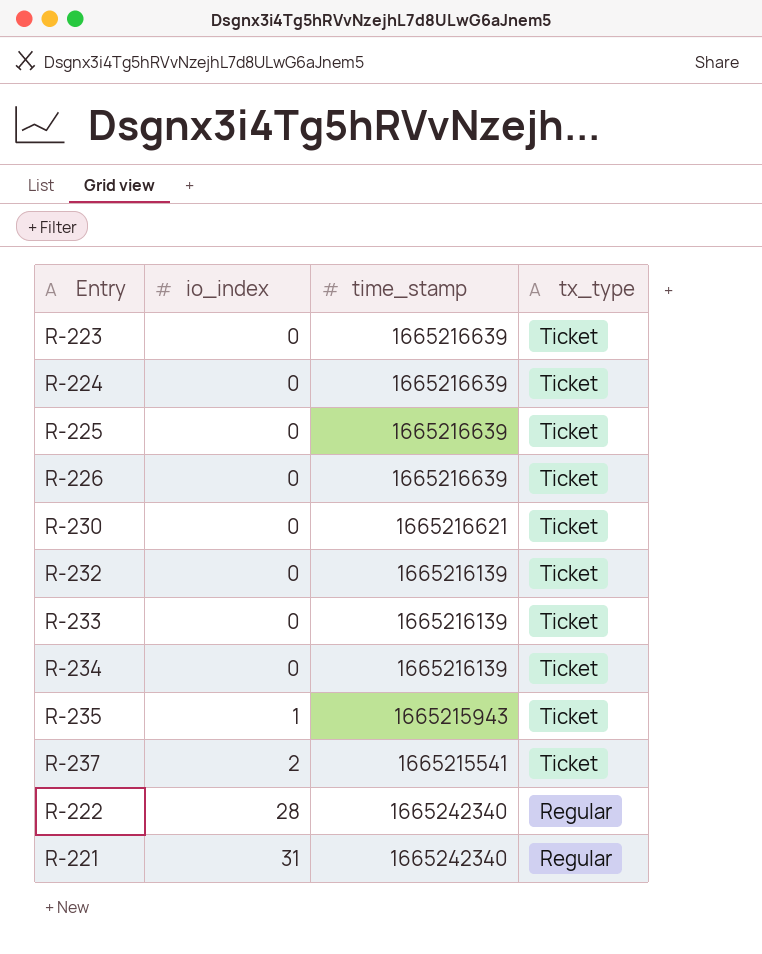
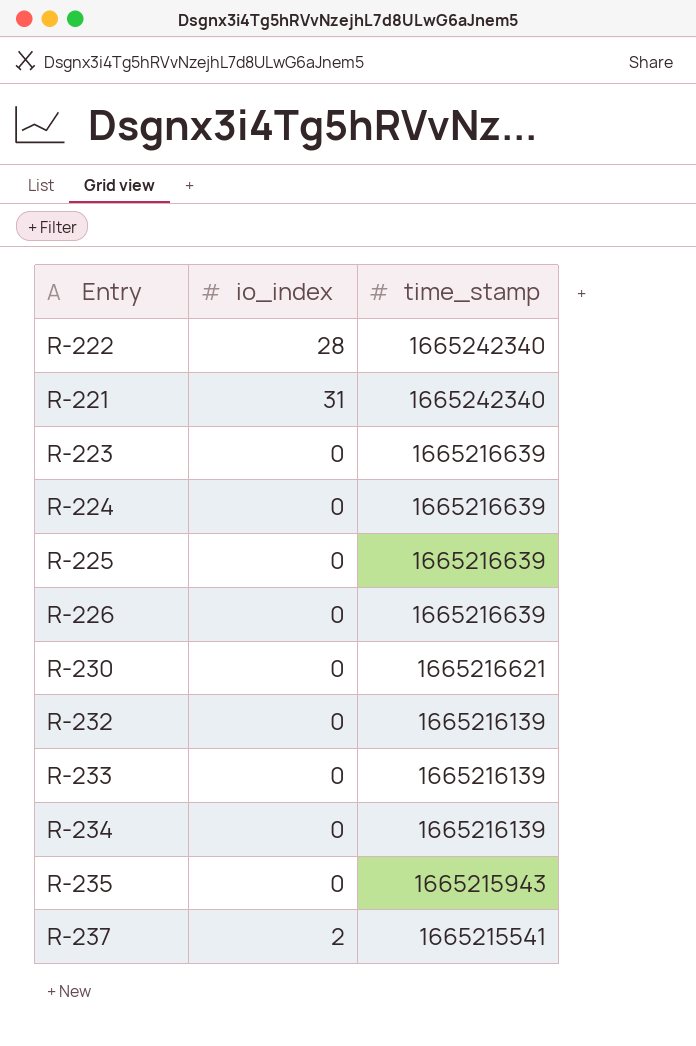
row order: io_index ascending -> time_stamp descending
column tx_type | position: 4 -> none
R-235 | io_index: 1 -> 0

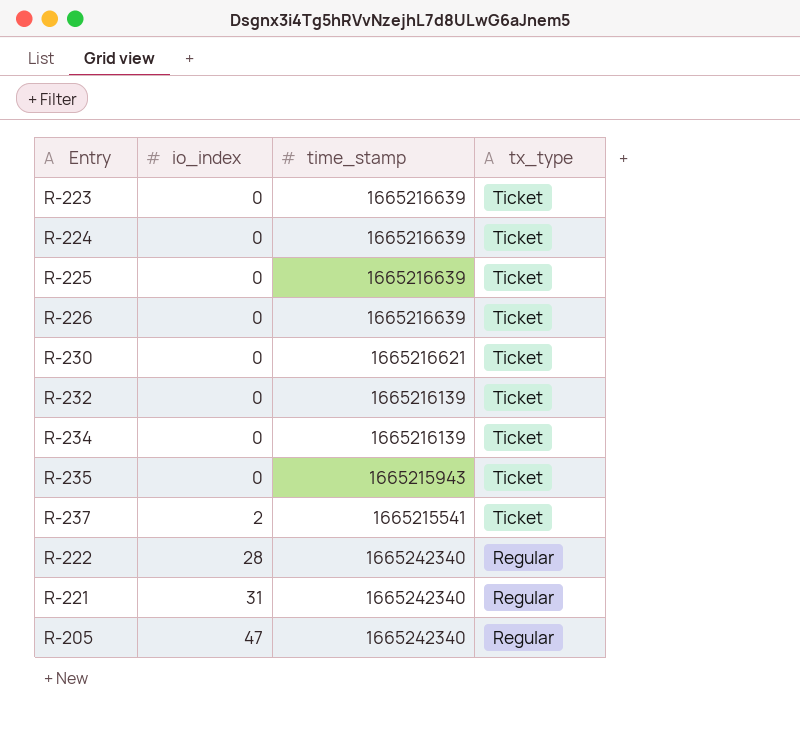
row order: time_stamp descending -> io_index ascending
column tx_type | position: none -> 4
row R-233: 0 | 1665216139 -> none
row R-205: none -> 47 | 1665242340 | Regular

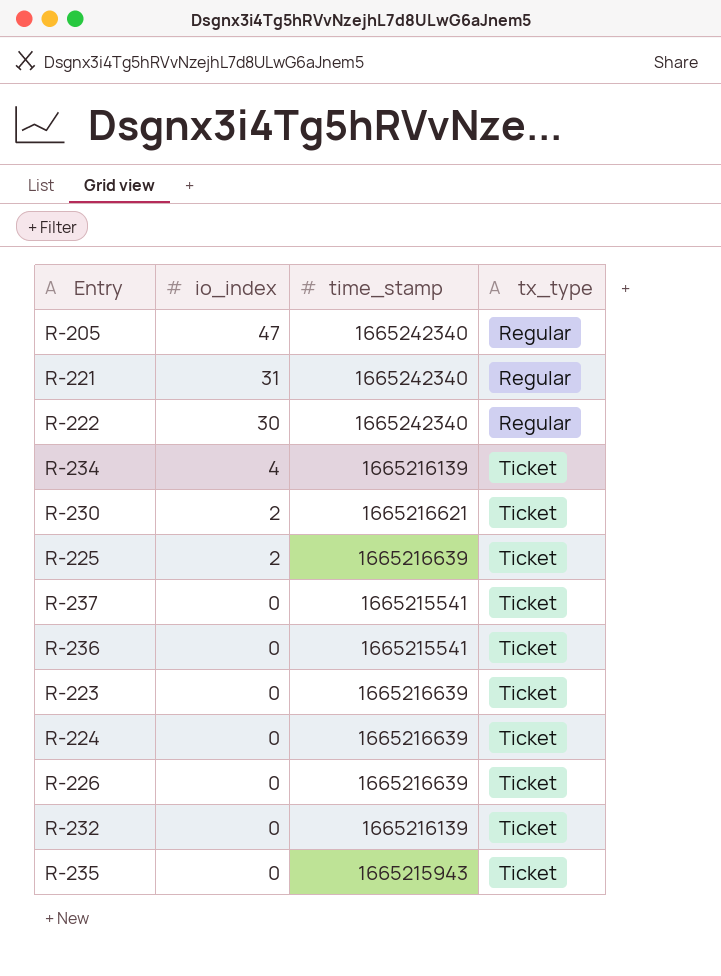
row order: io_index ascending -> io_index descending
R-222 | io_index: 28 -> 30
R-234 | io_index: 0 -> 4
R-230 | io_index: 0 -> 2
R-225 | io_index: 0 -> 2
R-237 | io_index: 2 -> 0
row R-236: none -> 0 | 1665215541 | Ticket

